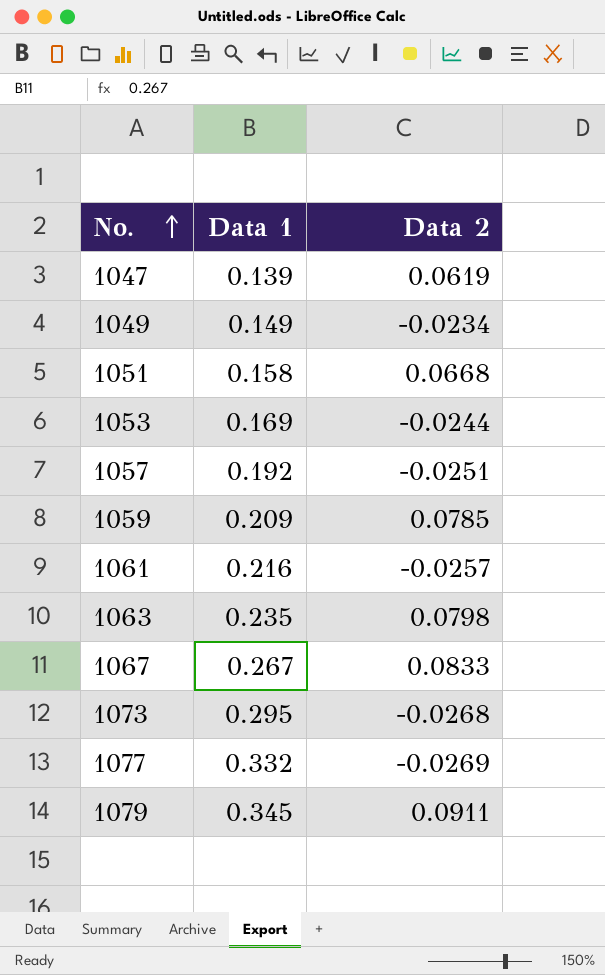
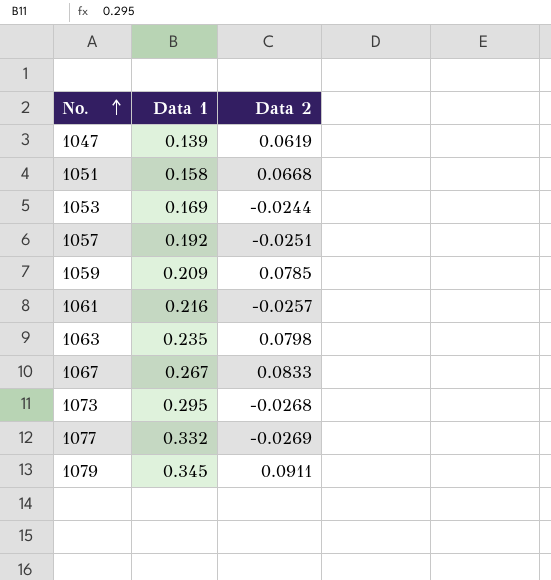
row 1049: 0.149 | -0.0234 -> none

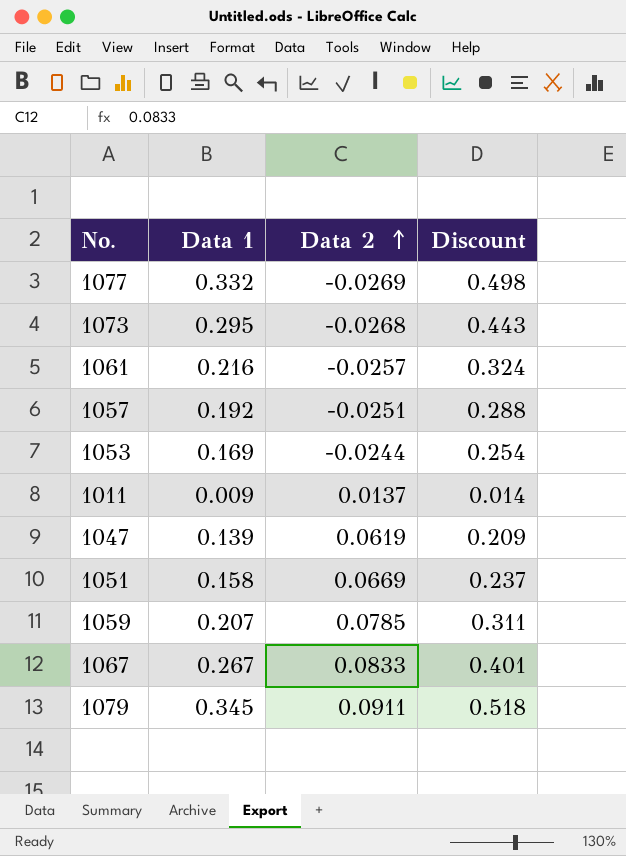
row order: No. ascending -> Data 2 ascending
column Discount | formula: none -> [Data 1] * 1.5
row 1063: 0.235 | 0.0798 -> none
row 1011: none -> 0.009 | 0.0137 | 0.014
1051 | Data 2: 0.0668 -> 0.0669
1059 | Data 1: 0.209 -> 0.207

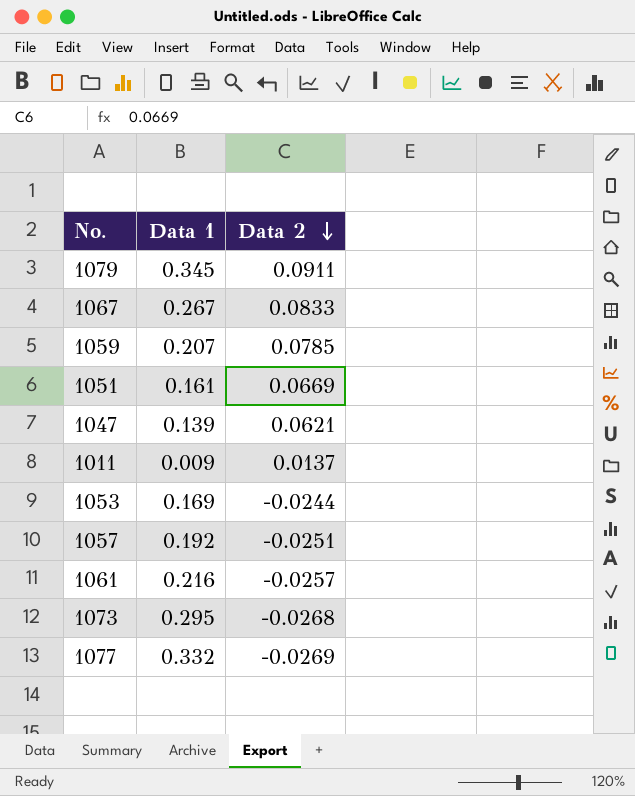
row order: Data 2 ascending -> Data 2 descending
column Discount | formula: [Data 1] * 1.5 -> none
1051 | Data 1: 0.158 -> 0.161
1047 | Data 2: 0.0619 -> 0.0621

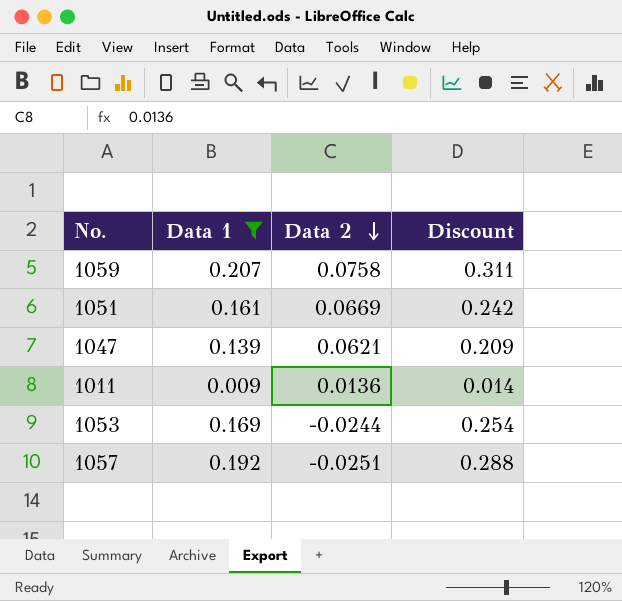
filter: none -> Data 1 <= 0.207
column Discount | formula: none -> [Data 1] * 1.5
1059 | Data 2: 0.0785 -> 0.0758
1011 | Data 2: 0.0137 -> 0.0136

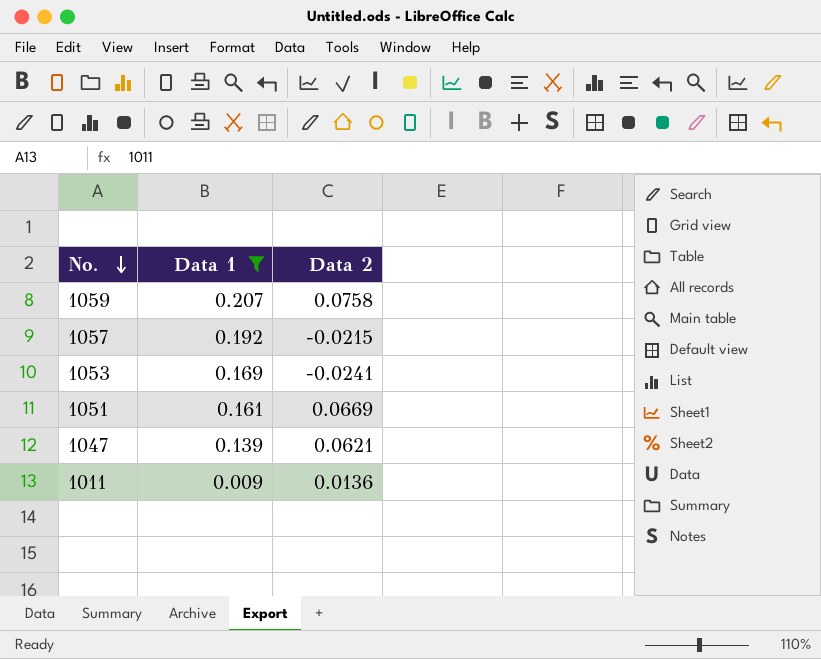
row order: Data 2 descending -> No. descending
column Discount | formula: [Data 1] * 1.5 -> none
1057 | Data 2: -0.0251 -> -0.0215
1053 | Data 2: -0.0244 -> -0.0241

